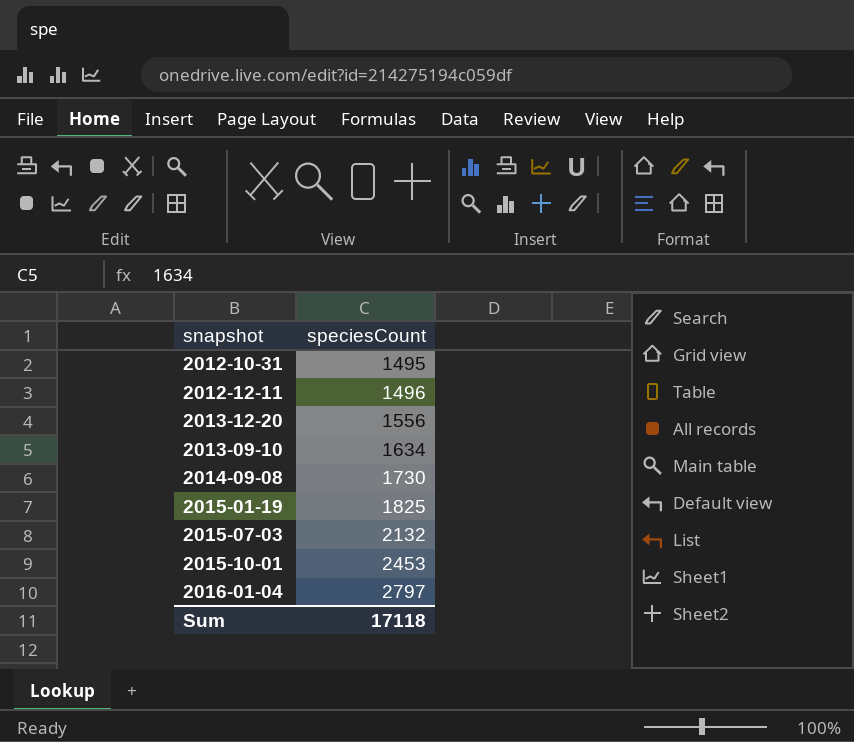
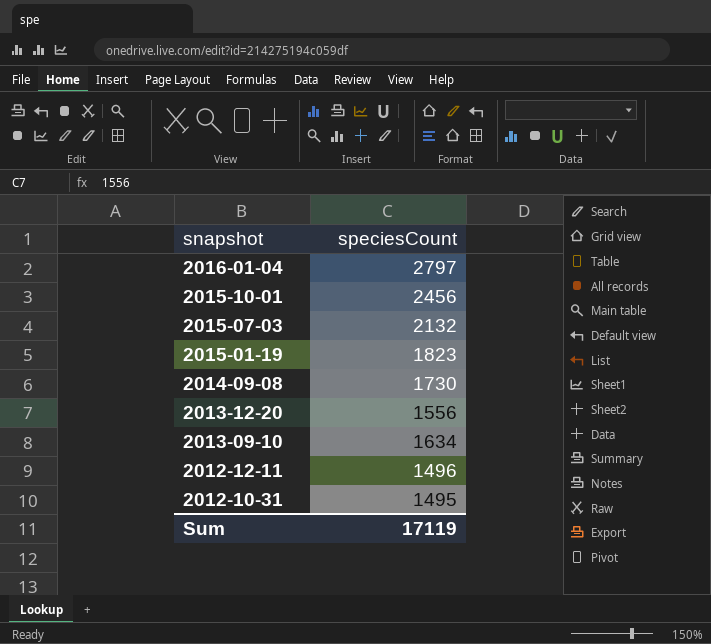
row order: speciesCount ascending -> snapshot descending
2015-10-01 | speciesCount: 2453 -> 2456
2015-01-19 | speciesCount: 1825 -> 1823
Sum | speciesCount: 17118 -> 17119

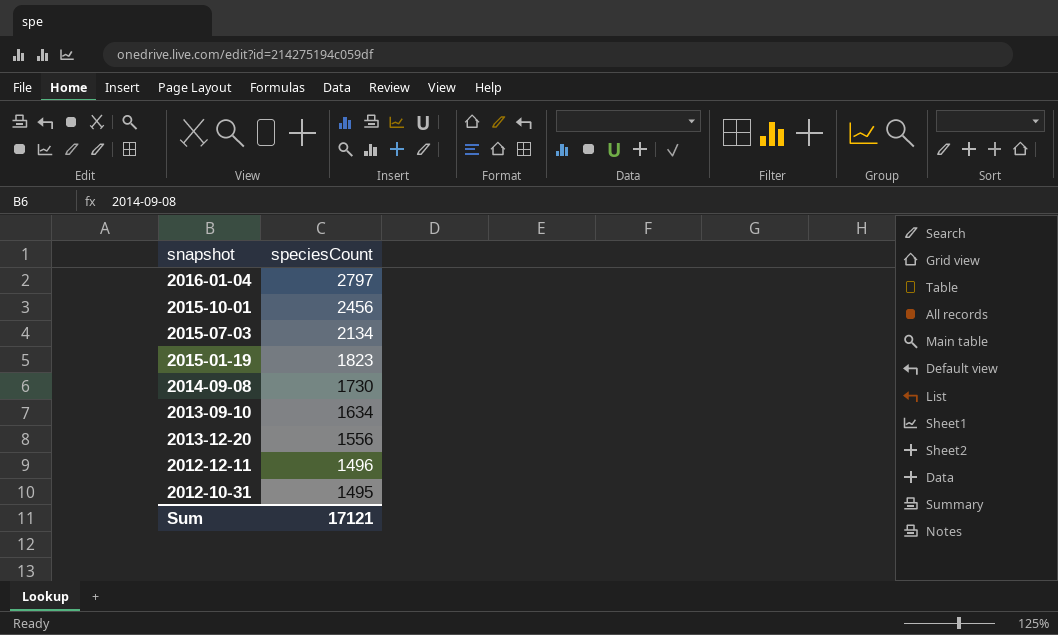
row order: snapshot descending -> speciesCount descending
2015-07-03 | speciesCount: 2132 -> 2134
Sum | speciesCount: 17119 -> 17121

